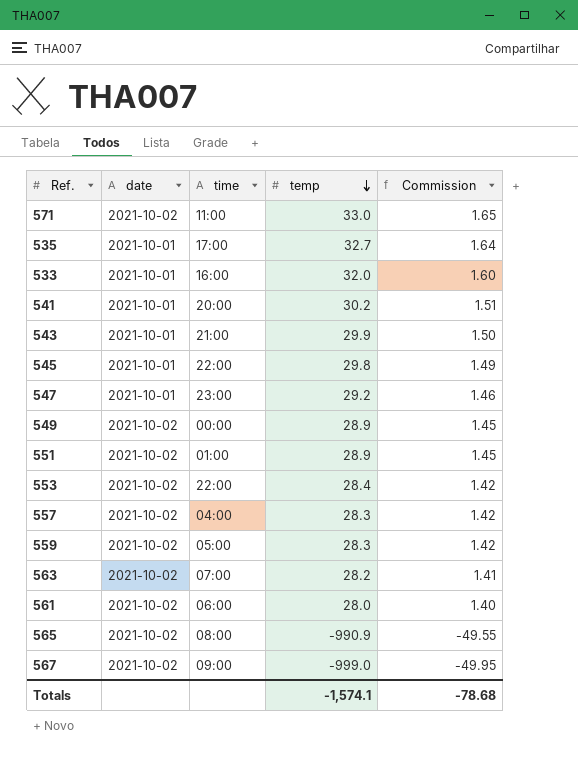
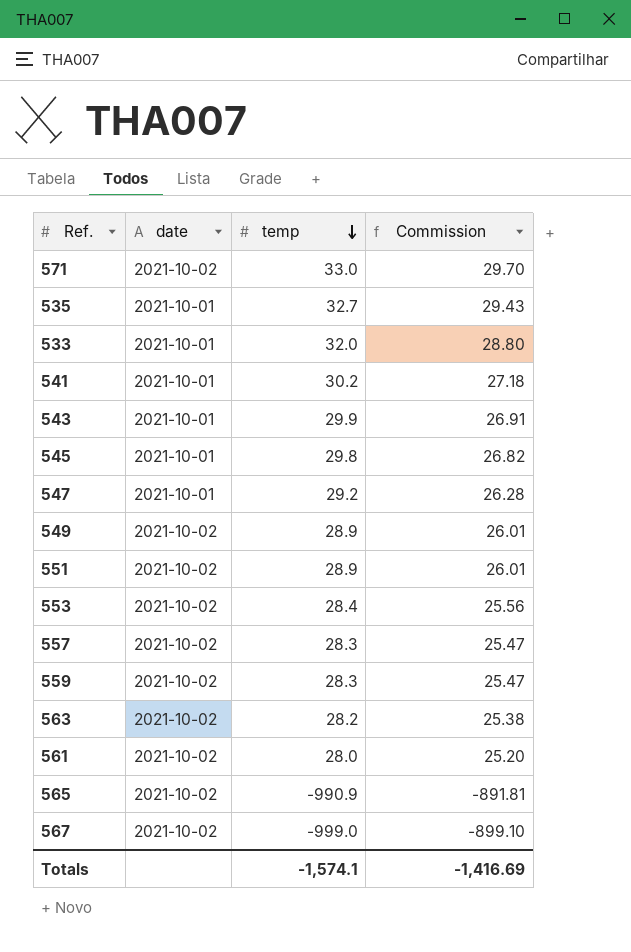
column time | position: 3 -> none
column Commission | formula: [temp] * 0.05 -> [temp] * 0.9
Totals | Commission: -78.68 -> -1,416.69

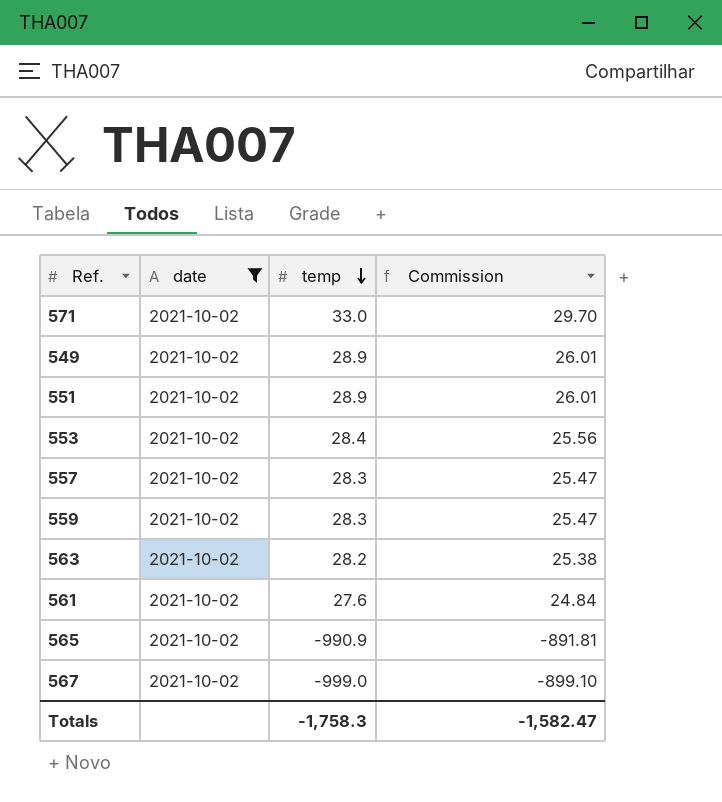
filter: none -> date = 2021-10-02
561 | temp: 28.0 -> 27.6
561 | Commission: 25.20 -> 24.84
Totals | temp: -1,574.1 -> -1,758.3
Totals | Commission: -1,416.69 -> -1,582.47

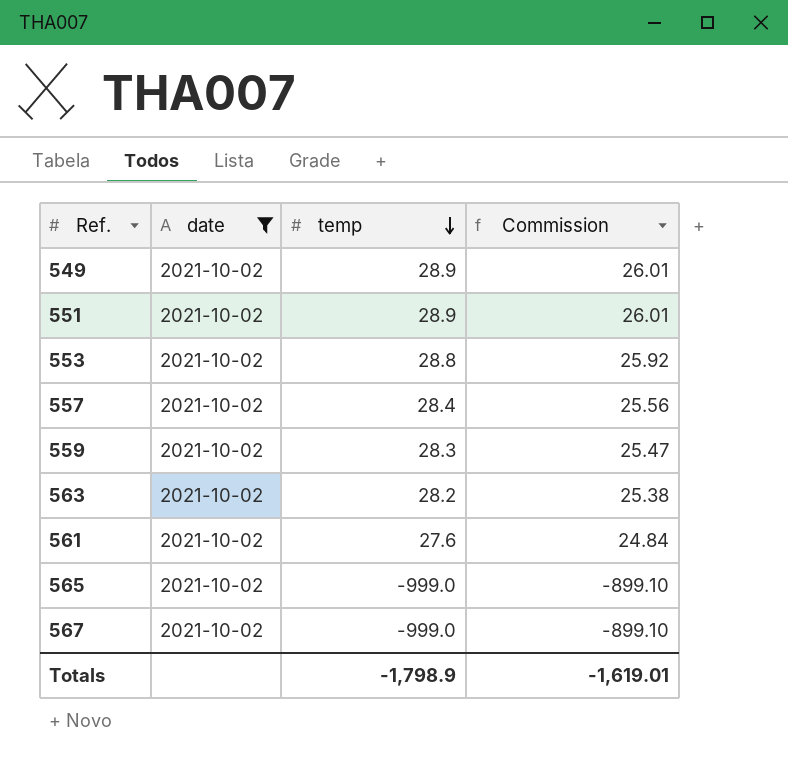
row 571: 2021-10-02 | 33.0 | 29.70 -> none
553 | temp: 28.4 -> 28.8
553 | Commission: 25.56 -> 25.92
557 | temp: 28.3 -> 28.4
557 | Commission: 25.47 -> 25.56
565 | temp: -990.9 -> -999.0
565 | Commission: -891.81 -> -899.10
Totals | temp: -1,758.3 -> -1,798.9
Totals | Commission: -1,582.47 -> -1,619.01

